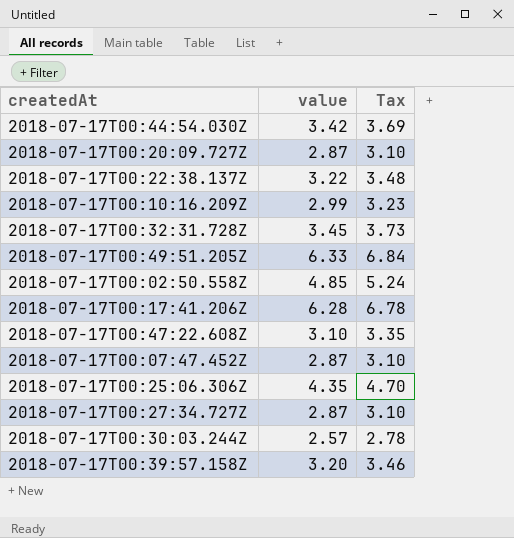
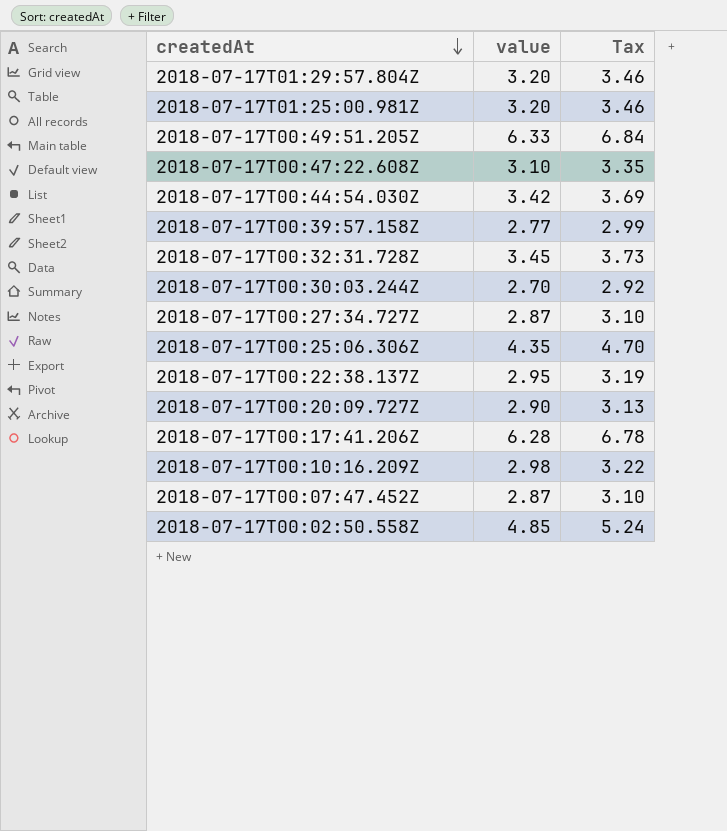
row order: none -> createdAt descending
row 2018-07-17T01:29:57.804Z: none -> 3.20 | 3.46
row 2018-07-17T01:25:00.981Z: none -> 3.20 | 3.46
2018-07-17T00:39:57.158Z | value: 3.20 -> 2.77
2018-07-17T00:39:57.158Z | Tax: 3.46 -> 2.99
2018-07-17T00:30:03.244Z | value: 2.57 -> 2.70
2018-07-17T00:30:03.244Z | Tax: 2.78 -> 2.92
2018-07-17T00:22:38.137Z | value: 3.22 -> 2.95
2018-07-17T00:22:38.137Z | Tax: 3.48 -> 3.19
2018-07-17T00:20:09.727Z | value: 2.87 -> 2.90
2018-07-17T00:20:09.727Z | Tax: 3.10 -> 3.13
2018-07-17T00:10:16.209Z | value: 2.99 -> 2.98
2018-07-17T00:10:16.209Z | Tax: 3.23 -> 3.22

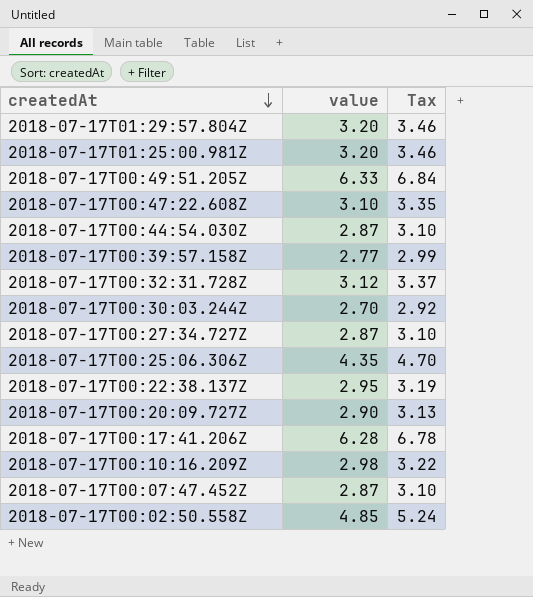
2018-07-17T00:44:54.030Z | value: 3.42 -> 2.87
2018-07-17T00:44:54.030Z | Tax: 3.69 -> 3.10
2018-07-17T00:32:31.728Z | value: 3.45 -> 3.12
2018-07-17T00:32:31.728Z | Tax: 3.73 -> 3.37

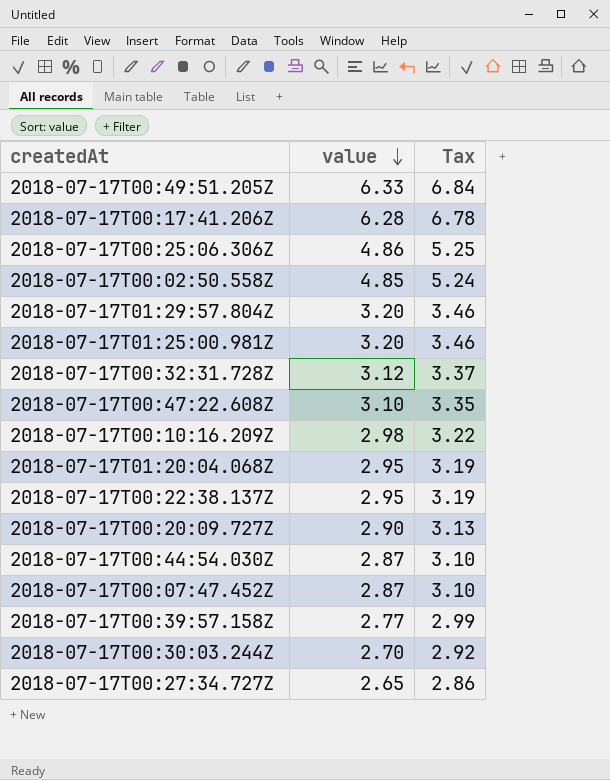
row order: createdAt descending -> value descending
2018-07-17T00:25:06.306Z | value: 4.35 -> 4.86
2018-07-17T00:25:06.306Z | Tax: 4.70 -> 5.25
row 2018-07-17T01:20:04.068Z: none -> 2.95 | 3.19
2018-07-17T00:27:34.727Z | value: 2.87 -> 2.65
2018-07-17T00:27:34.727Z | Tax: 3.10 -> 2.86

